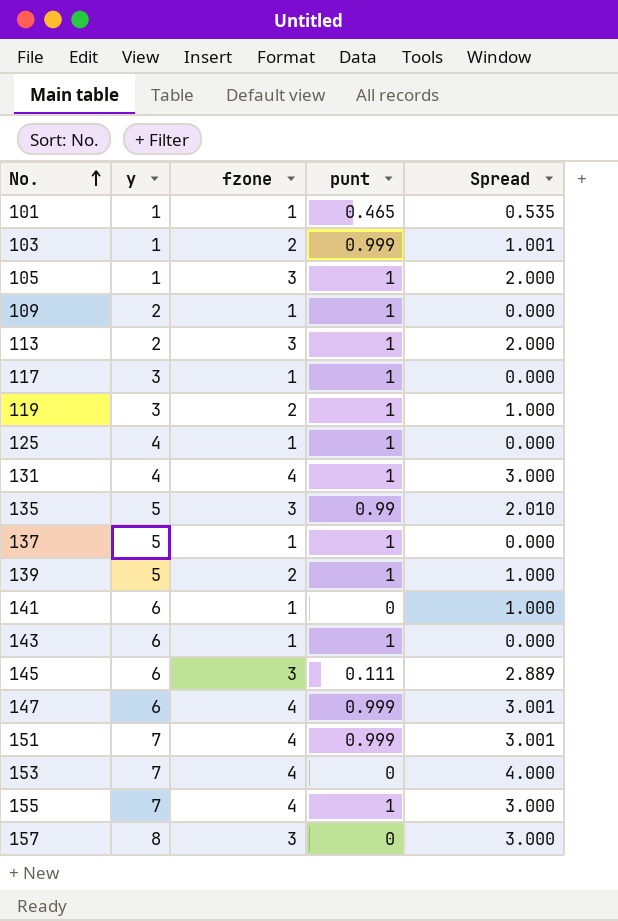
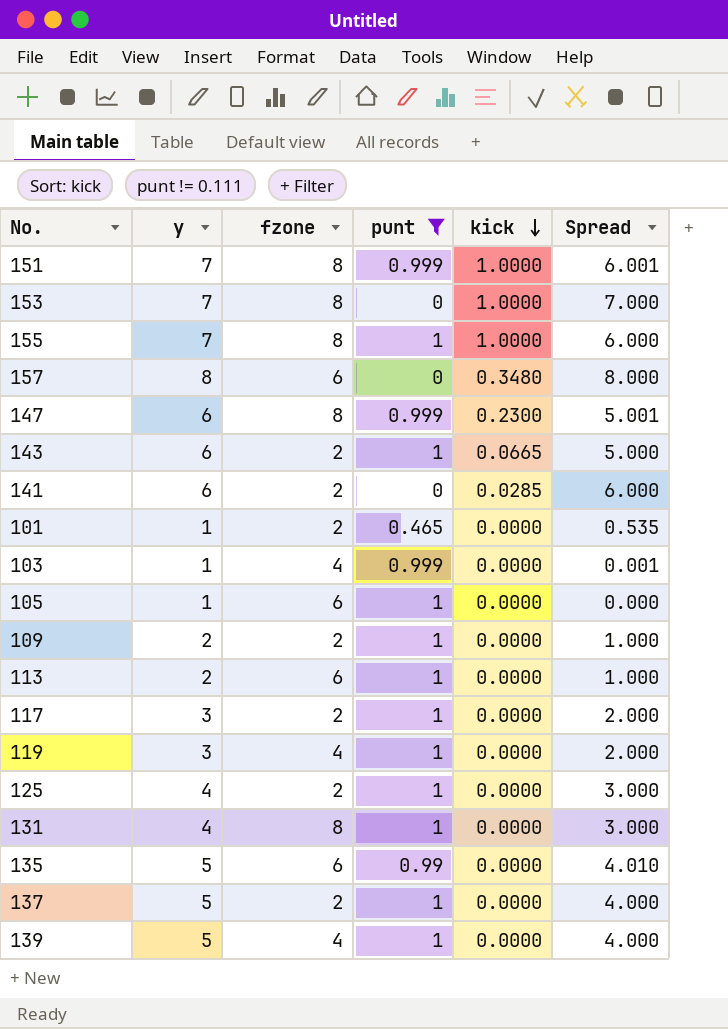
filter: none -> punt != 0.111
row order: No. ascending -> kick descending
column kick | position: none -> 5
column Spread | formula: [fzone] - [punt] -> [y] - [punt]
151 | fzone: 4 -> 8
153 | fzone: 4 -> 8
155 | fzone: 4 -> 8
157 | fzone: 3 -> 6
147 | fzone: 4 -> 8
143 | fzone: 1 -> 2
141 | fzone: 1 -> 2
101 | fzone: 1 -> 2
103 | fzone: 2 -> 4
105 | fzone: 3 -> 6
109 | fzone: 1 -> 2
113 | fzone: 3 -> 6
117 | fzone: 1 -> 2
119 | fzone: 2 -> 4
125 | fzone: 1 -> 2
131 | fzone: 4 -> 8
135 | fzone: 3 -> 6
137 | fzone: 1 -> 2
139 | fzone: 2 -> 4

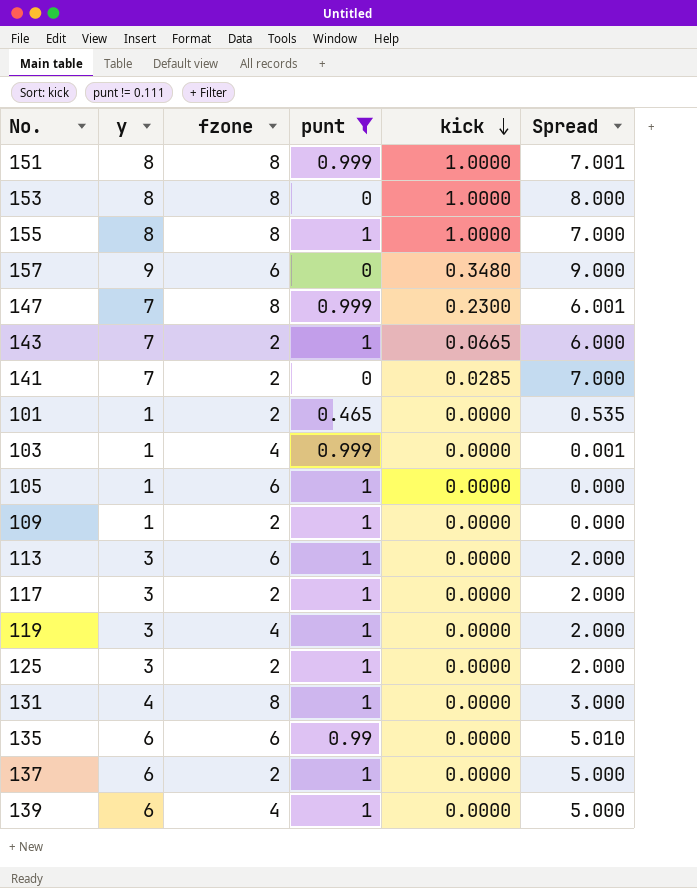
151 | y: 7 -> 8
151 | Spread: 6.001 -> 7.001
153 | y: 7 -> 8
153 | Spread: 7.000 -> 8.000
155 | y: 7 -> 8
155 | Spread: 6.000 -> 7.000
157 | y: 8 -> 9
157 | Spread: 8.000 -> 9.000
147 | y: 6 -> 7
147 | Spread: 5.001 -> 6.001
143 | y: 6 -> 7
143 | Spread: 5.000 -> 6.000
141 | y: 6 -> 7
141 | Spread: 6.000 -> 7.000
109 | y: 2 -> 1
109 | Spread: 1.000 -> 0.000
113 | y: 2 -> 3
113 | Spread: 1.000 -> 2.000
125 | y: 4 -> 3
125 | Spread: 3.000 -> 2.000
135 | y: 5 -> 6
135 | Spread: 4.010 -> 5.010
137 | y: 5 -> 6
137 | Spread: 4.000 -> 5.000
139 | y: 5 -> 6
139 | Spread: 4.000 -> 5.000

